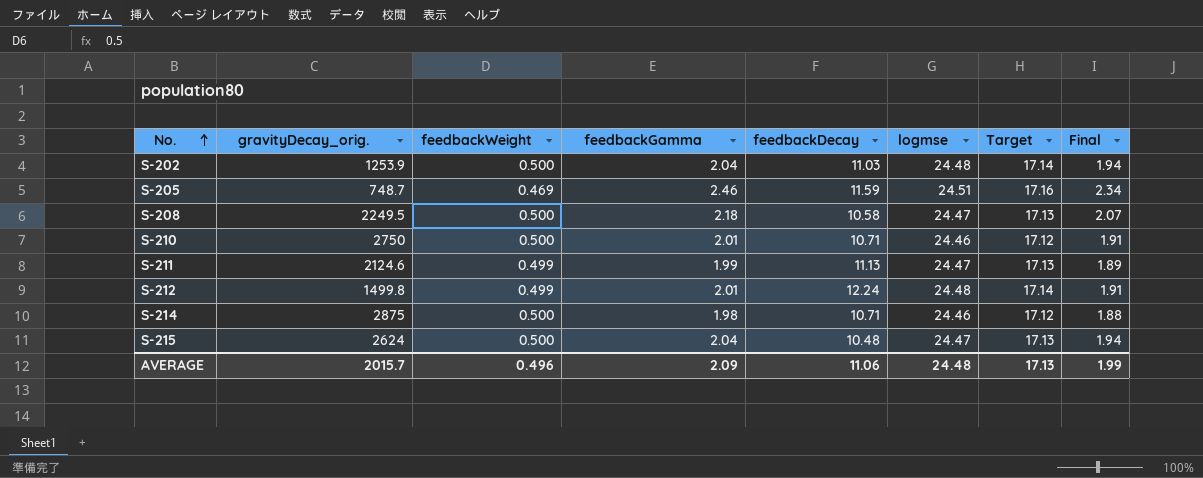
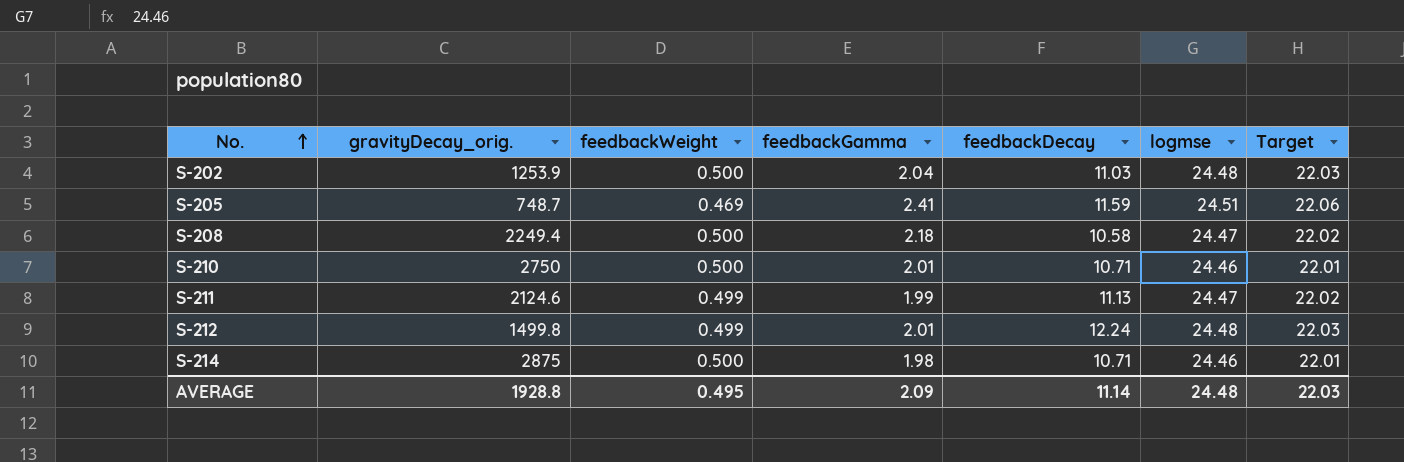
column Final | formula: [feedbackGamma] * 0.95 -> none
column Target | formula: [logmse] * 0.7 -> [logmse] * 0.9
row S-215: 2624 | 0.500 | 2.04 | 10.48 | 24.47 | 17.13 | 1.94 -> none
S-205 | feedbackGamma: 2.46 -> 2.41
S-208 | gravityDecay_orig.: 2249.5 -> 2249.4
AVERAGE | gravityDecay_orig.: 2015.7 -> 1928.8
AVERAGE | feedbackWeight: 0.496 -> 0.495
AVERAGE | feedbackDecay: 11.06 -> 11.14
AVERAGE | Target: 17.13 -> 22.03

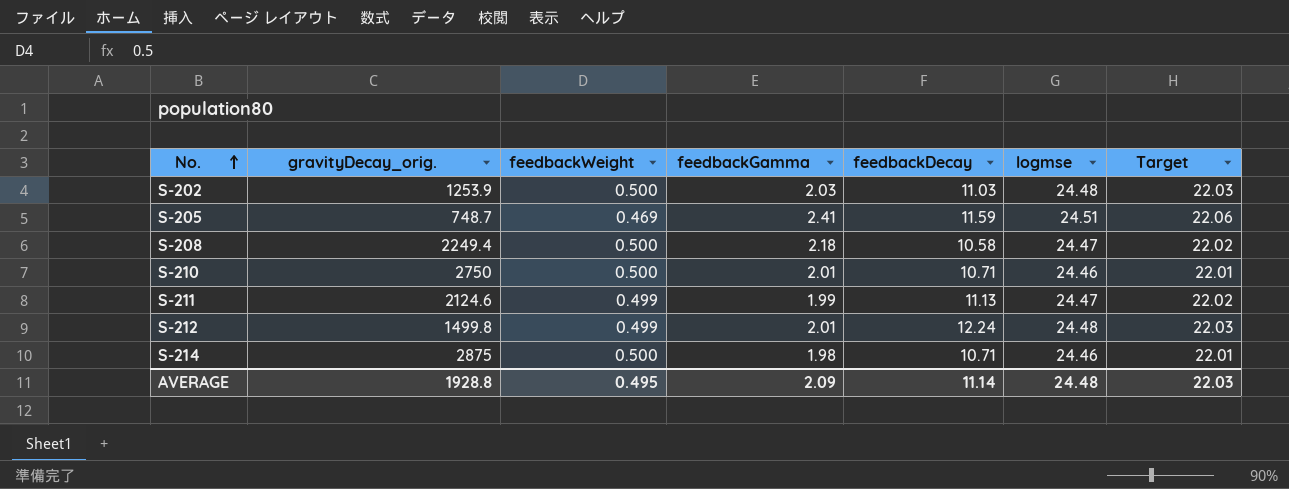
S-202 | feedbackGamma: 2.04 -> 2.03

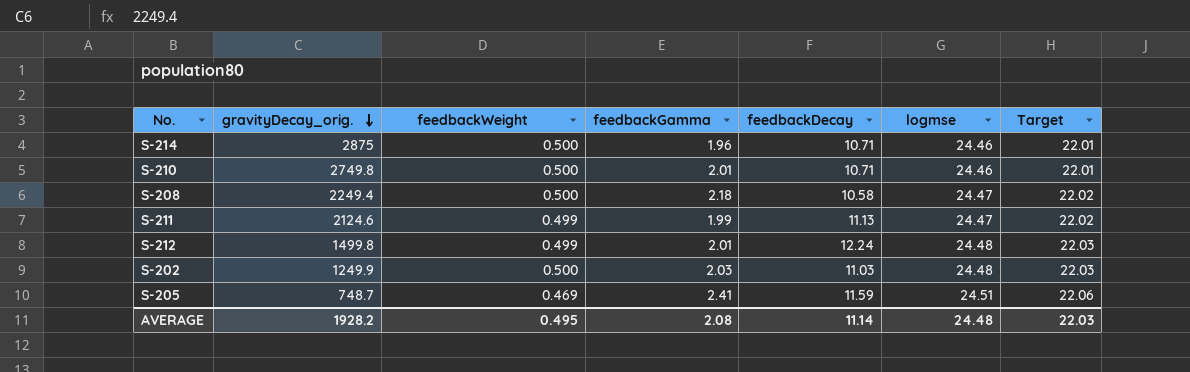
row order: No. ascending -> gravityDecay_orig. descending
S-214 | feedbackGamma: 1.98 -> 1.96
S-210 | gravityDecay_orig.: 2750 -> 2749.8
S-202 | gravityDecay_orig.: 1253.9 -> 1249.9
AVERAGE | gravityDecay_orig.: 1928.8 -> 1928.2
AVERAGE | feedbackGamma: 2.09 -> 2.08

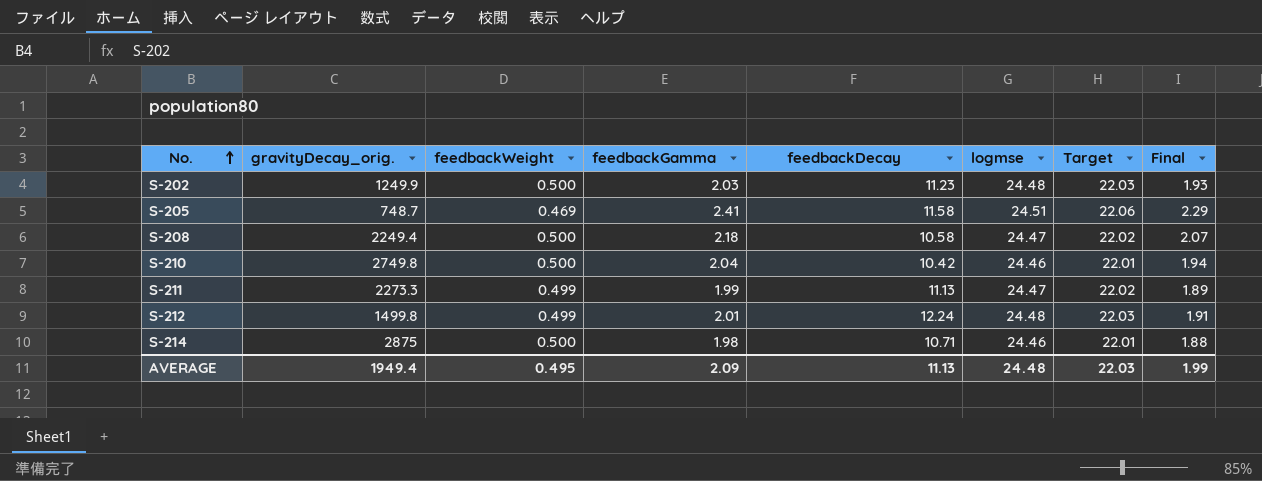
row order: gravityDecay_orig. descending -> No. ascending
column Final | formula: none -> [feedbackGamma] * 0.95
S-202 | feedbackDecay: 11.03 -> 11.23
S-205 | feedbackDecay: 11.59 -> 11.58
S-210 | feedbackGamma: 2.01 -> 2.04
S-210 | feedbackDecay: 10.71 -> 10.42
S-211 | gravityDecay_orig.: 2124.6 -> 2273.3
S-214 | feedbackGamma: 1.96 -> 1.98
AVERAGE | gravityDecay_orig.: 1928.2 -> 1949.4
AVERAGE | feedbackGamma: 2.08 -> 2.09
AVERAGE | feedbackDecay: 11.14 -> 11.13

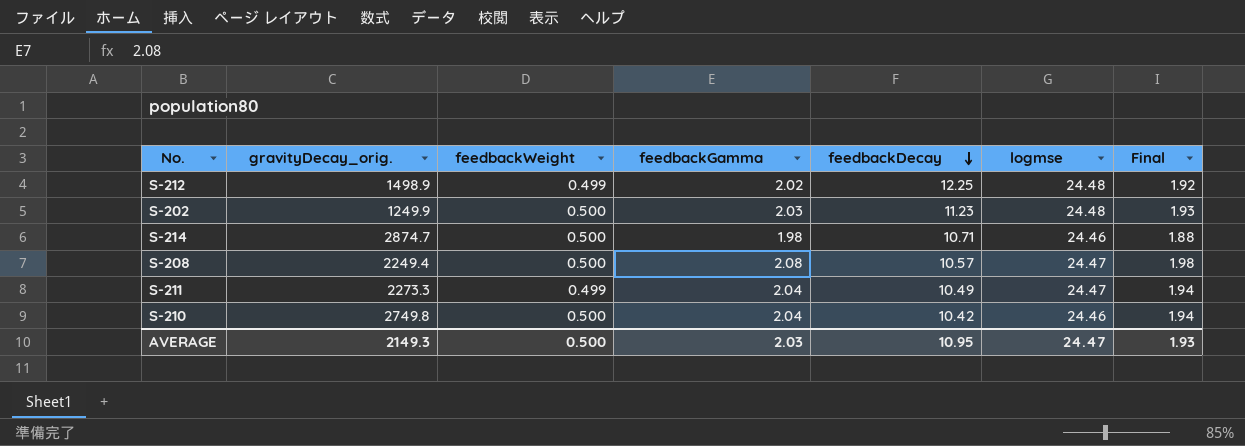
row order: No. ascending -> feedbackDecay descending
column Target | formula: [logmse] * 0.9 -> none
row S-205: 748.7 | 0.469 | 2.41 | 11.58 | 24.51 | 22.06 | 2.29 -> none
S-212 | gravityDecay_orig.: 1499.8 -> 1498.9
S-212 | feedbackGamma: 2.01 -> 2.02
S-212 | feedbackDecay: 12.24 -> 12.25
S-212 | Final: 1.91 -> 1.92
S-214 | gravityDecay_orig.: 2875 -> 2874.7
S-208 | feedbackGamma: 2.18 -> 2.08
S-208 | feedbackDecay: 10.58 -> 10.57
S-208 | Final: 2.07 -> 1.98
S-211 | feedbackGamma: 1.99 -> 2.04
S-211 | feedbackDecay: 11.13 -> 10.49
S-211 | Final: 1.89 -> 1.94
AVERAGE | gravityDecay_orig.: 1949.4 -> 2149.3
AVERAGE | feedbackWeight: 0.495 -> 0.500
AVERAGE | feedbackGamma: 2.09 -> 2.03
AVERAGE | feedbackDecay: 11.13 -> 10.95
AVERAGE | logmse: 24.48 -> 24.47
AVERAGE | Final: 1.99 -> 1.93

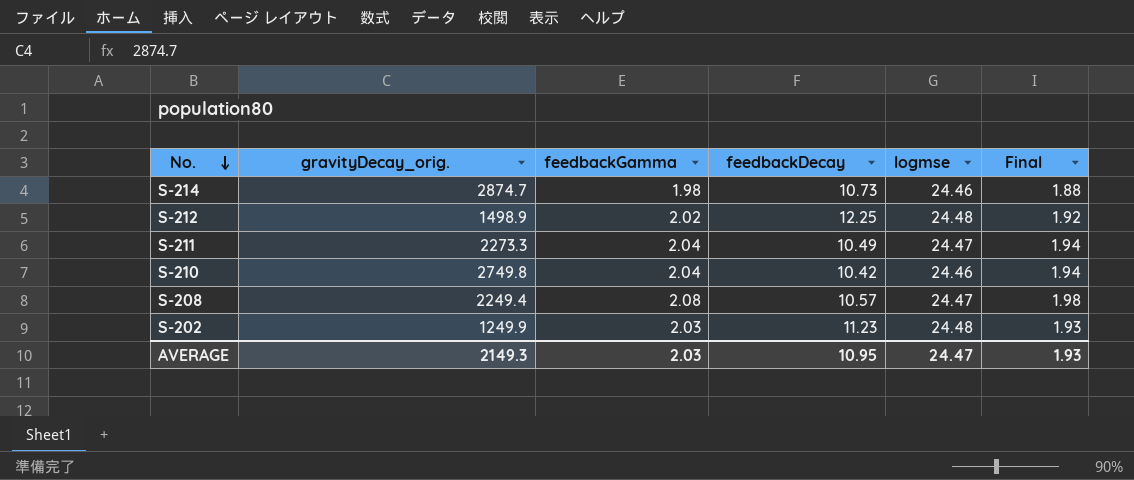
row order: feedbackDecay descending -> No. descending
column feedbackWeight | position: 3 -> none
S-214 | feedbackDecay: 10.71 -> 10.73

